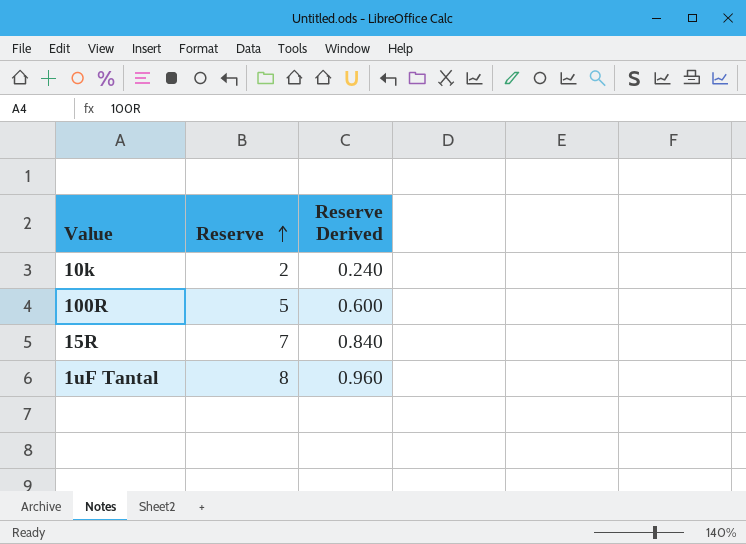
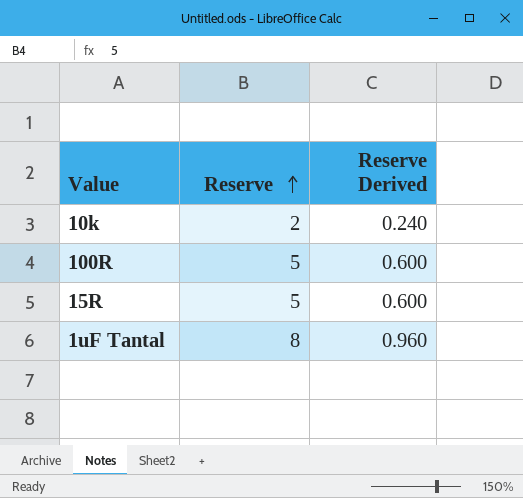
15R | Reserve: 7 -> 5
15R | Reserve Derived: 0.840 -> 0.600

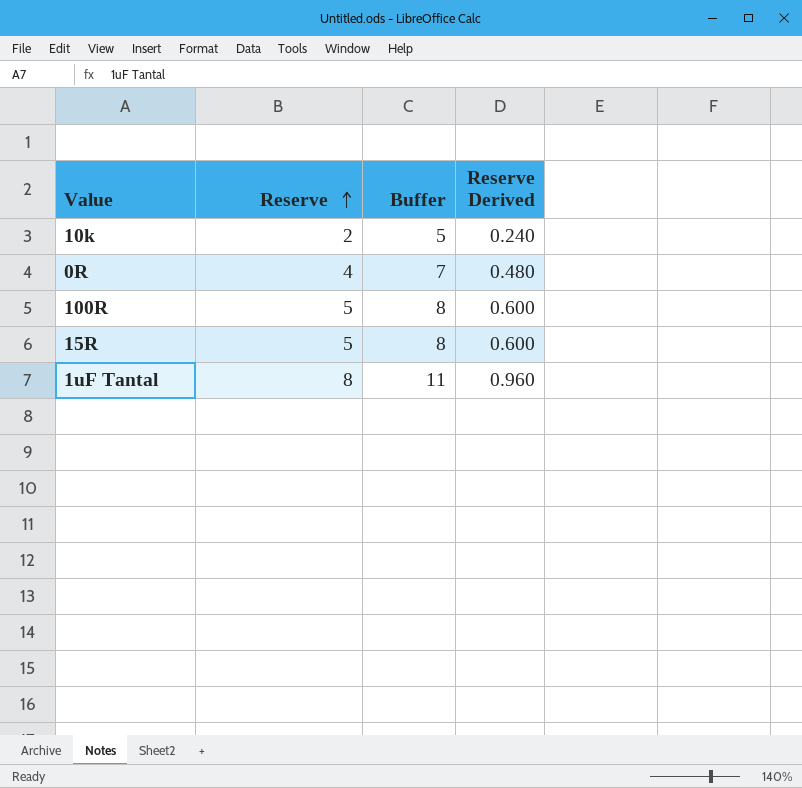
column Buffer | formula: none -> [Reserve] + 3
row 0R: none -> 4 | 7 | 0.480

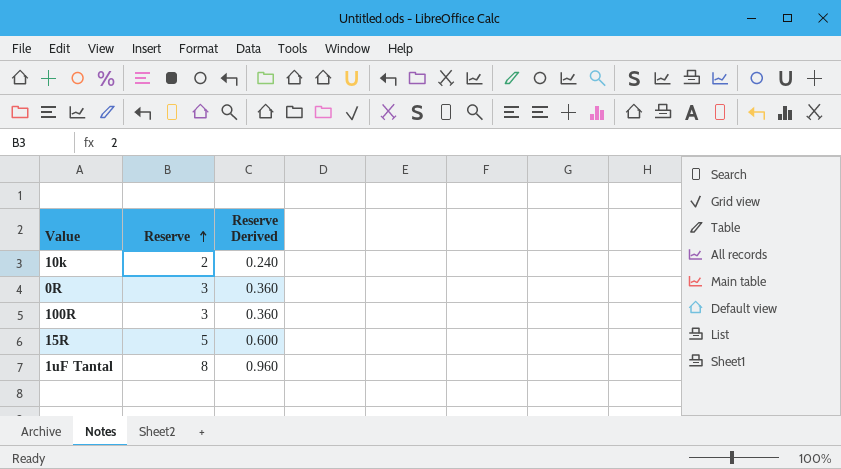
column Buffer | formula: [Reserve] + 3 -> none
0R | Reserve: 4 -> 3
0R | Reserve Derived: 0.480 -> 0.360
100R | Reserve: 5 -> 3
100R | Reserve Derived: 0.600 -> 0.360

